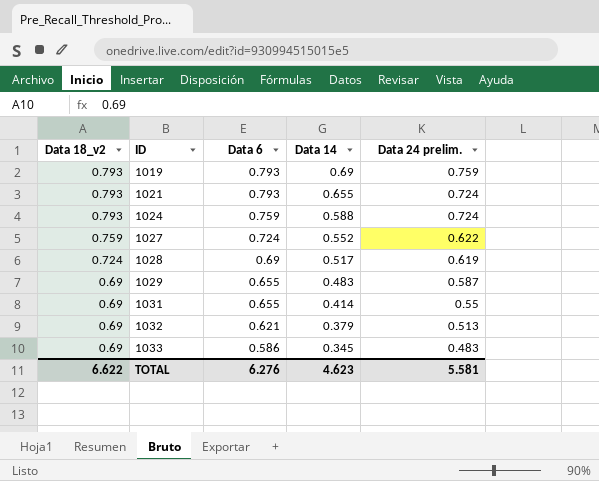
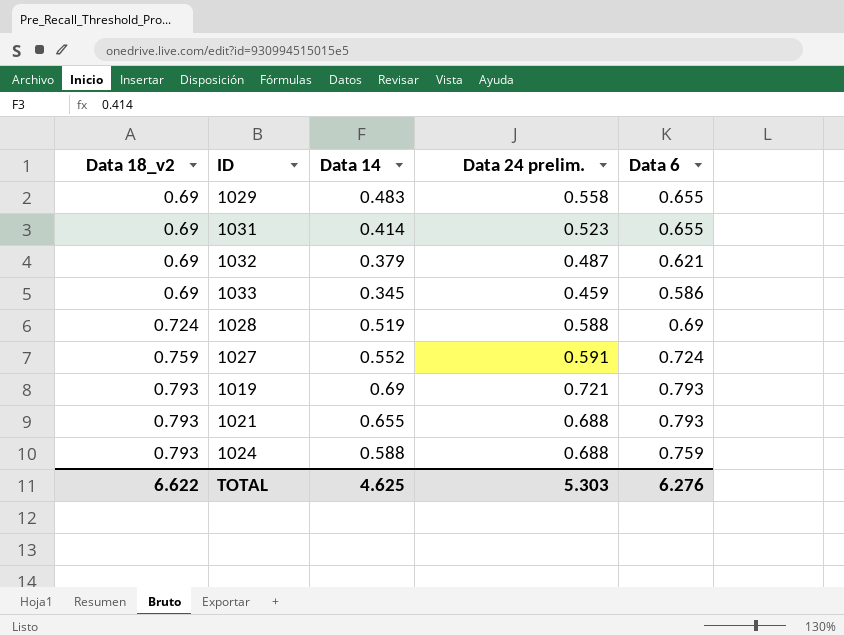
row order: Data 18_v2 descending -> Data 18_v2 ascending
column Data 6 | position: 3 -> 5
1029 | Data 24 prelim.: 0.587 -> 0.558
1031 | Data 24 prelim.: 0.55 -> 0.523
1032 | Data 24 prelim.: 0.513 -> 0.487
1033 | Data 24 prelim.: 0.483 -> 0.459
1028 | Data 14: 0.517 -> 0.519
1028 | Data 24 prelim.: 0.619 -> 0.588
1027 | Data 24 prelim.: 0.622 -> 0.591
1019 | Data 24 prelim.: 0.759 -> 0.721
1021 | Data 24 prelim.: 0.724 -> 0.688
1024 | Data 24 prelim.: 0.724 -> 0.688
TOTAL | Data 14: 4.623 -> 4.625
TOTAL | Data 24 prelim.: 5.581 -> 5.303

